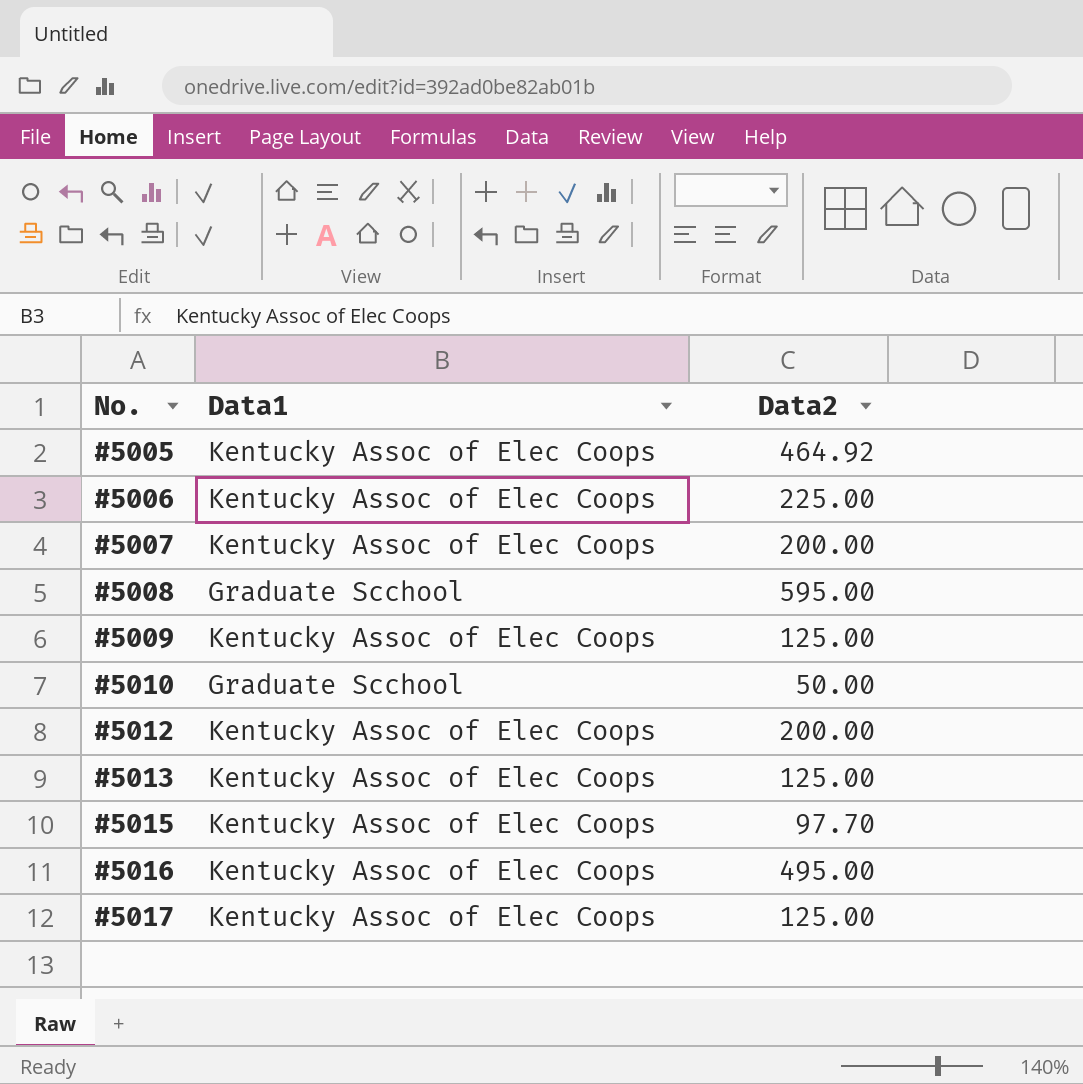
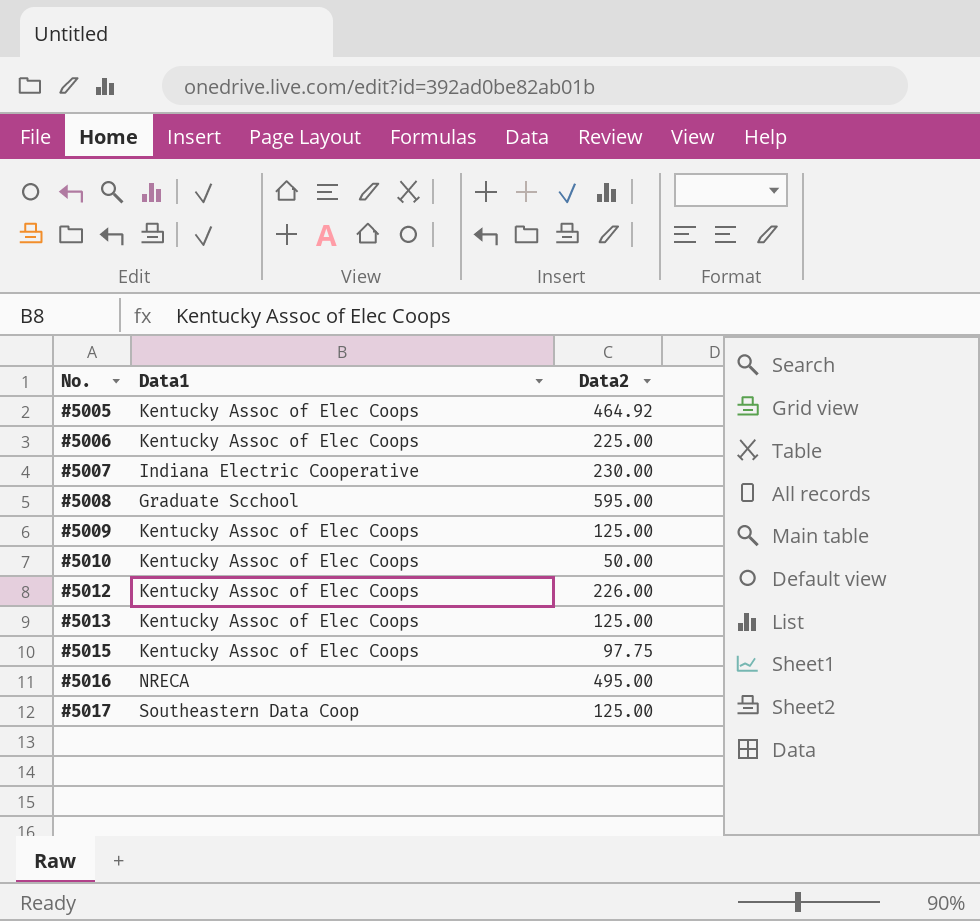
#5007 | Data1: Kentucky Assoc of Elec Coops -> Indiana Electric Cooperative
#5007 | Data2: 200.00 -> 230.00
#5010 | Data1: Graduate Scchool -> Kentucky Assoc of Elec Coops
#5012 | Data2: 200.00 -> 226.00
#5015 | Data2: 97.70 -> 97.75
#5016 | Data1: Kentucky Assoc of Elec Coops -> NRECA
#5017 | Data1: Kentucky Assoc of Elec Coops -> Southeastern Data Coop

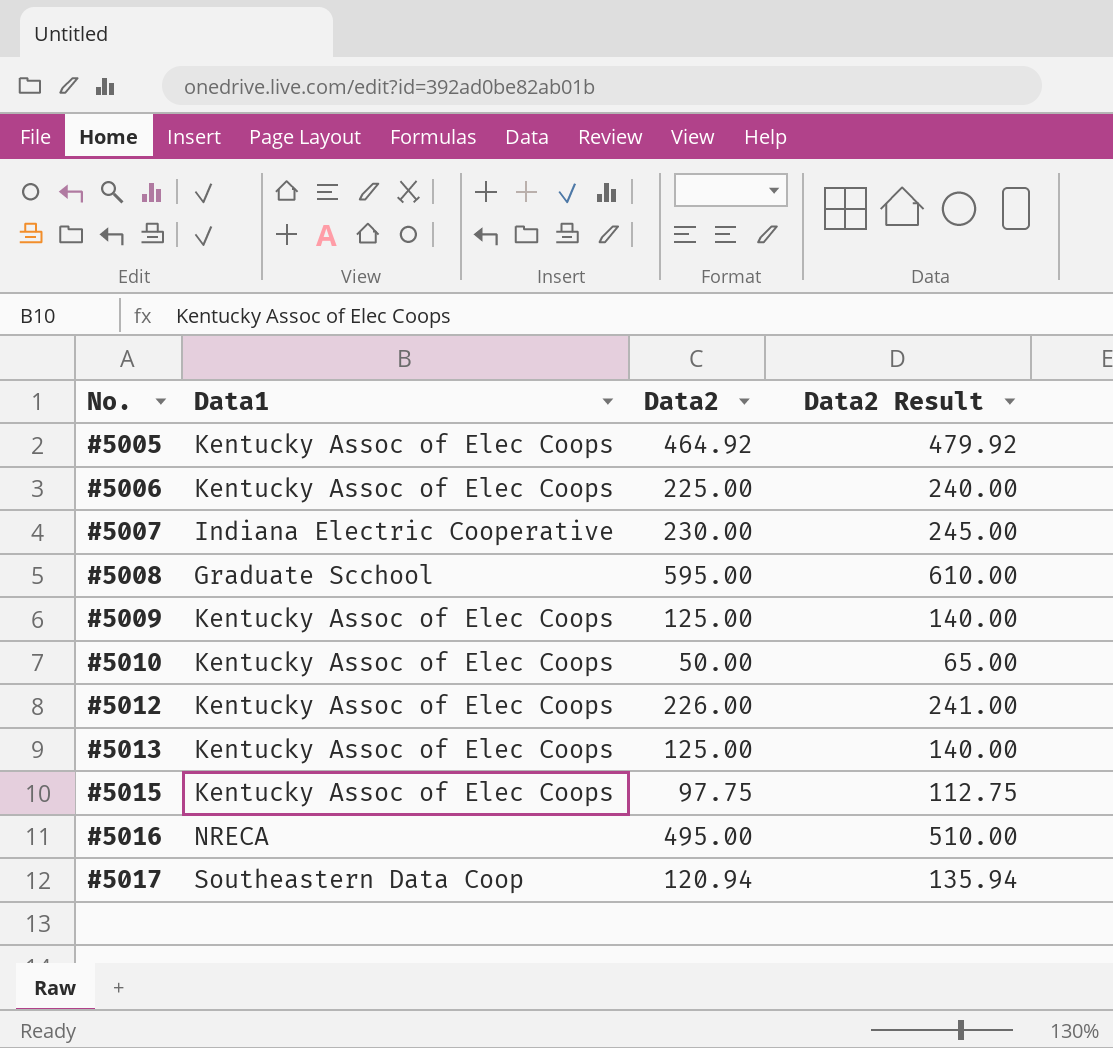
column Data2 Result | formula: none -> [Data2] + 15
#5017 | Data2: 125.00 -> 120.94

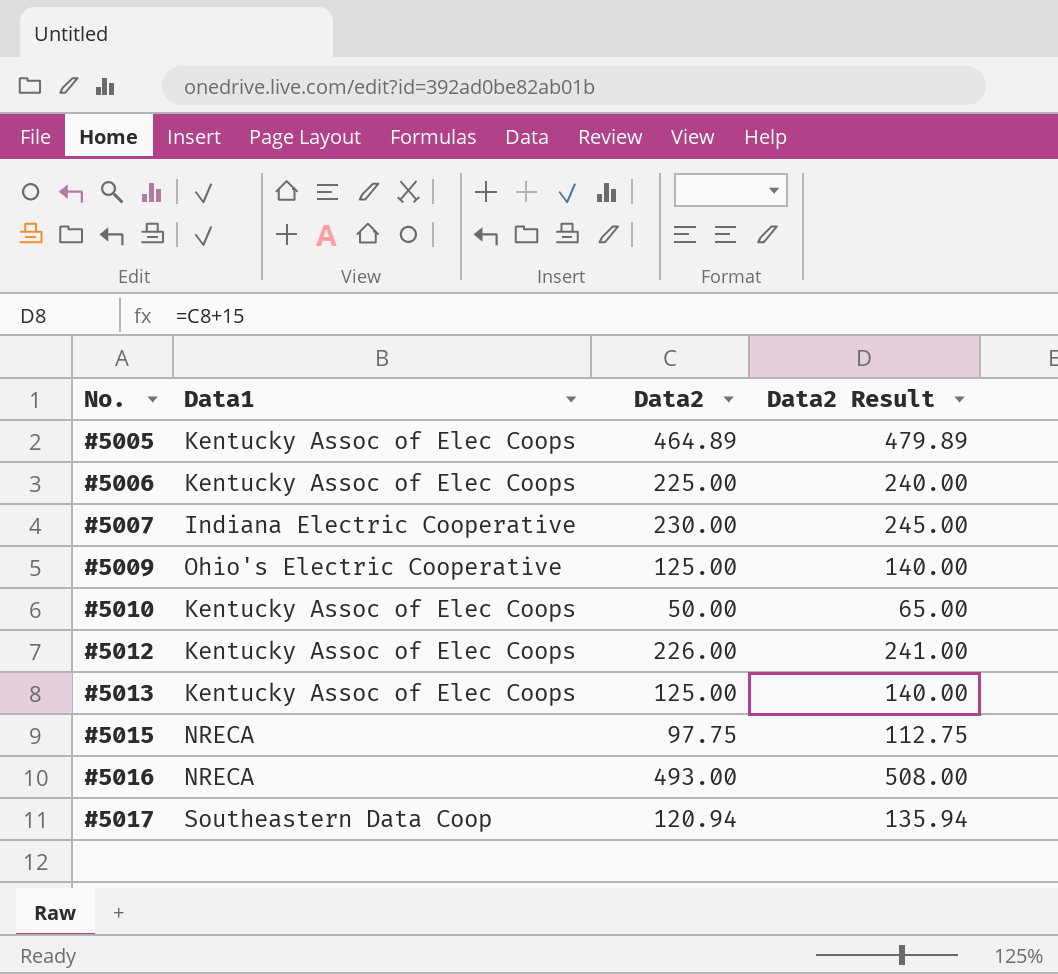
row #5008: Graduate Scchool | 595.00 | 610.00 -> none
#5005 | Data2: 464.92 -> 464.89
#5005 | Data2 Result: 479.92 -> 479.89
#5009 | Data1: Kentucky Assoc of Elec Coops -> Ohio's Electric Cooperative
#5015 | Data1: Kentucky Assoc of Elec Coops -> NRECA
#5016 | Data2: 495.00 -> 493.00
#5016 | Data2 Result: 510.00 -> 508.00

